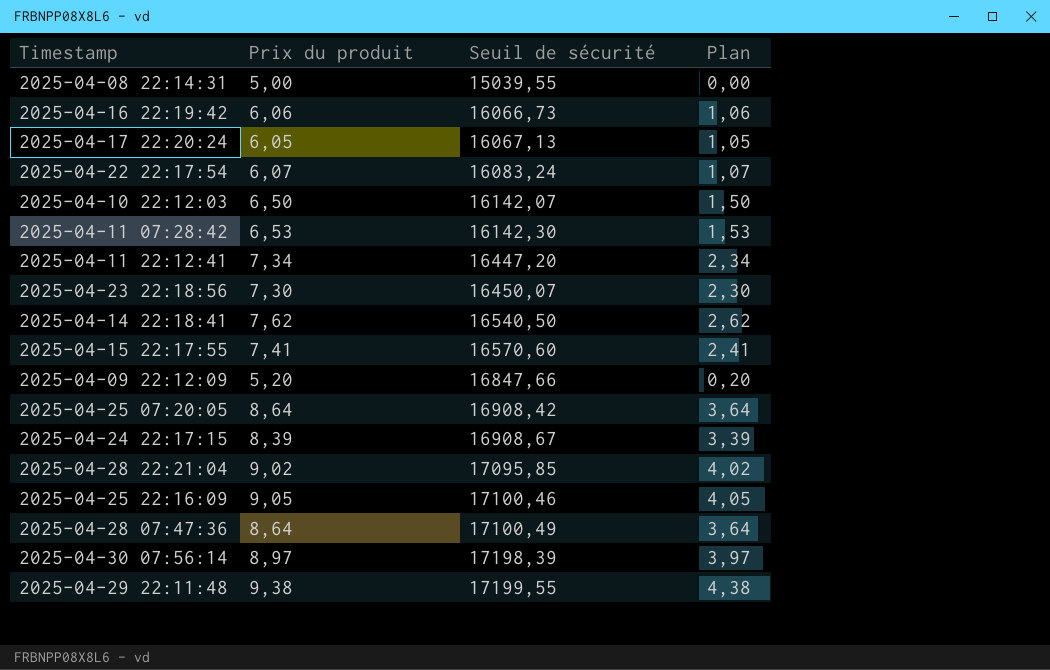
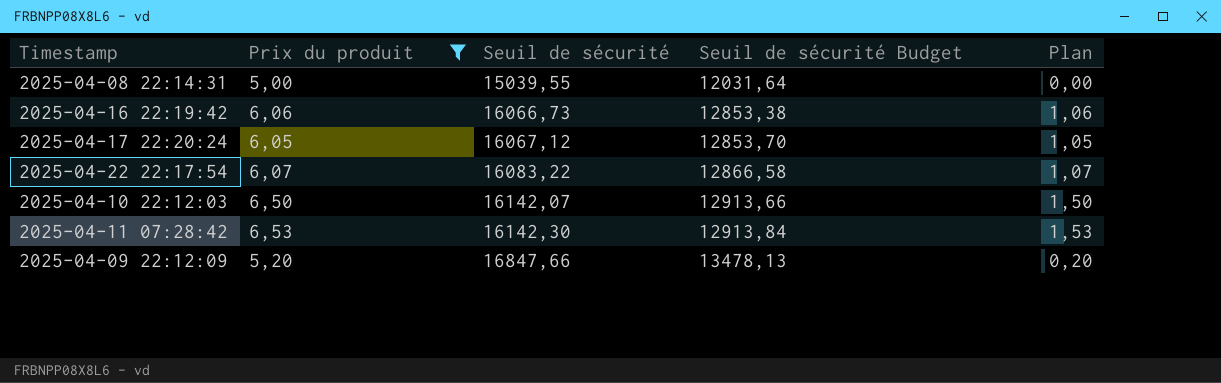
filter: none -> Prix du produit <= 6,53
column Seuil de sécurité Budget | formula: none -> [Seuil de sécurité] * 0,8
2025-04-17 22:20:24 | Seuil de sécurité: 16067,13 -> 16067,12
2025-04-22 22:17:54 | Seuil de sécurité: 16083,24 -> 16083,22

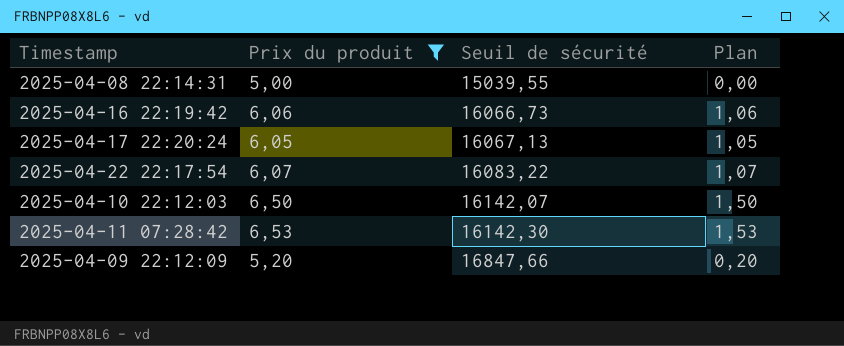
column Seuil de sécurité Budget | formula: [Seuil de sécurité] * 0,8 -> none
2025-04-17 22:20:24 | Seuil de sécurité: 16067,12 -> 16067,13

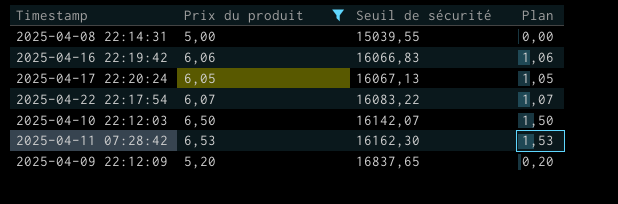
2025-04-16 22:19:42 | Seuil de sécurité: 16066,73 -> 16066,83
2025-04-11 07:28:42 | Seuil de sécurité: 16142,30 -> 16162,30
2025-04-09 22:12:09 | Seuil de sécurité: 16847,66 -> 16837,65

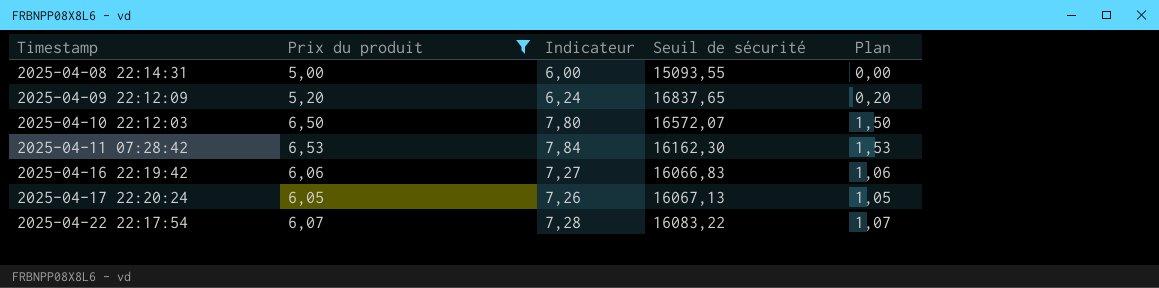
row order: Seuil de sécurité ascending -> Timestamp ascending
column Indicateur | formula: none -> [Prix du produit] * 1,2
2025-04-08 22:14:31 | Seuil de sécurité: 15039,55 -> 15093,55
2025-04-10 22:12:03 | Seuil de sécurité: 16142,07 -> 16572,07

